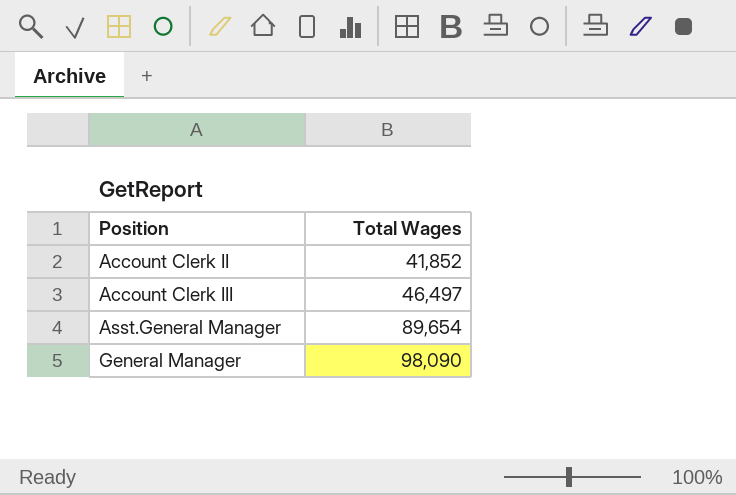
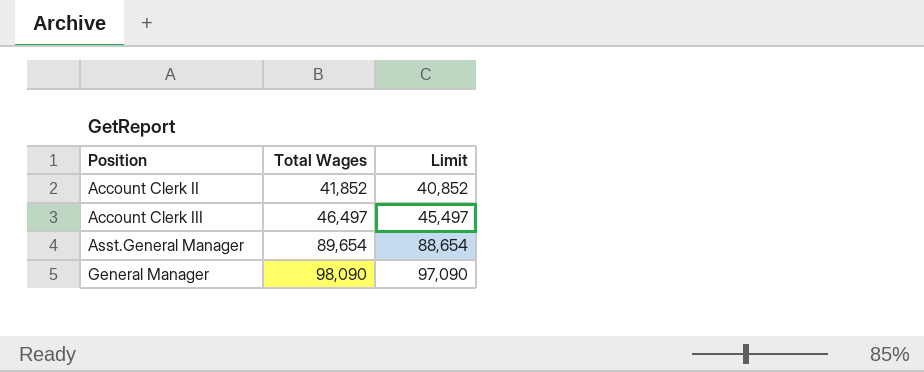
column Limit | formula: none -> [Total Wages] - 1000

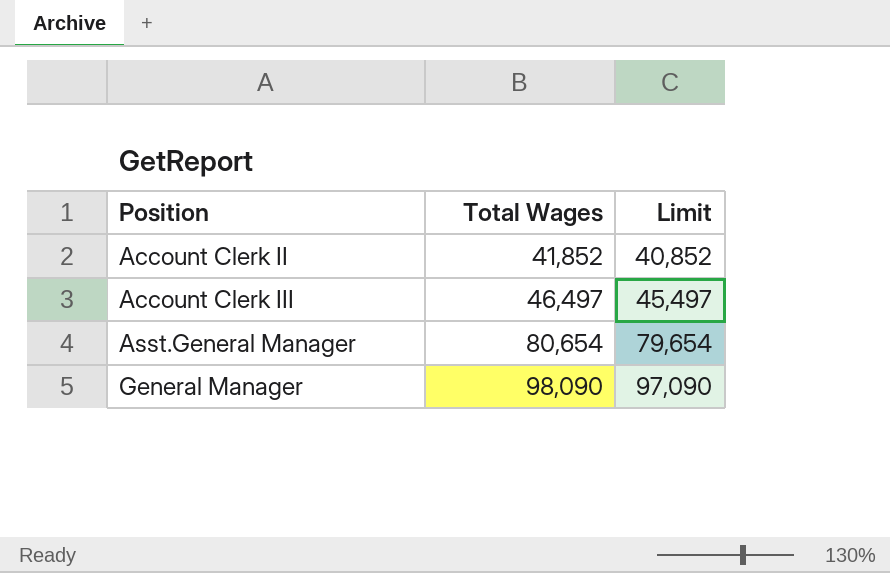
Asst.General Manager | Total Wages: 89,654 -> 80,654
Asst.General Manager | Limit: 88,654 -> 79,654

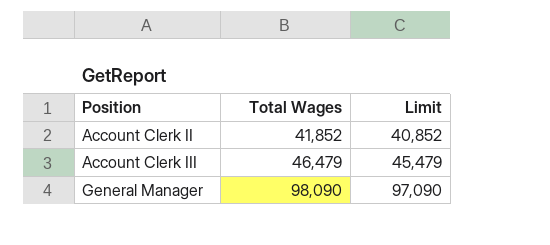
row Asst.General Manager: 80,654 | 79,654 -> none
Account Clerk III | Total Wages: 46,497 -> 46,479
Account Clerk III | Limit: 45,497 -> 45,479

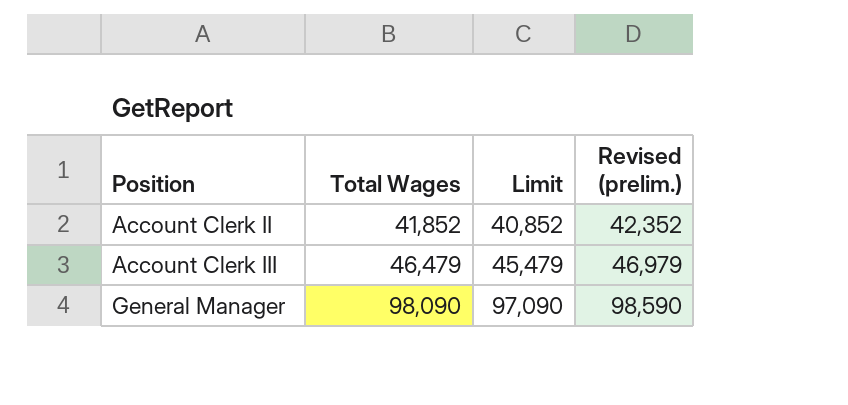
column Revised (prelim.) | formula: none -> [Total Wages] + 500

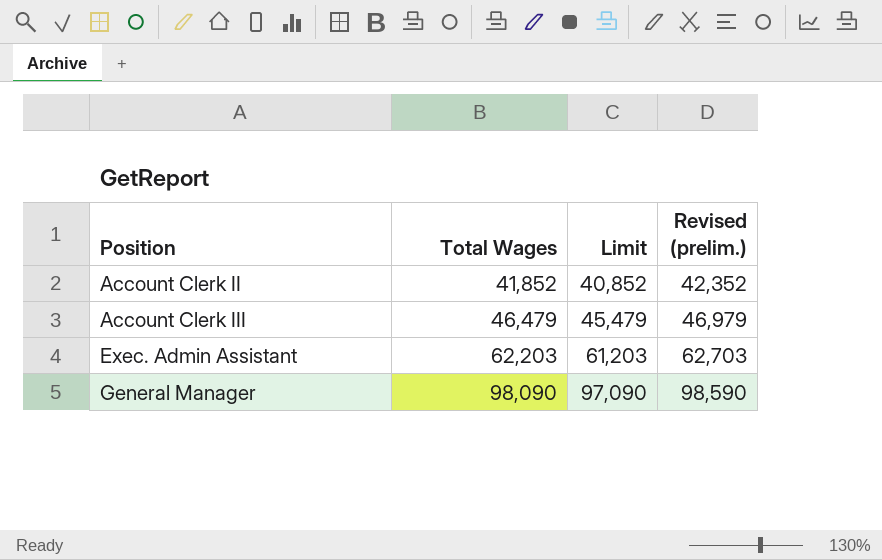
row Exec. Admin Assistant: none -> 62,203 | 61,203 | 62,703

